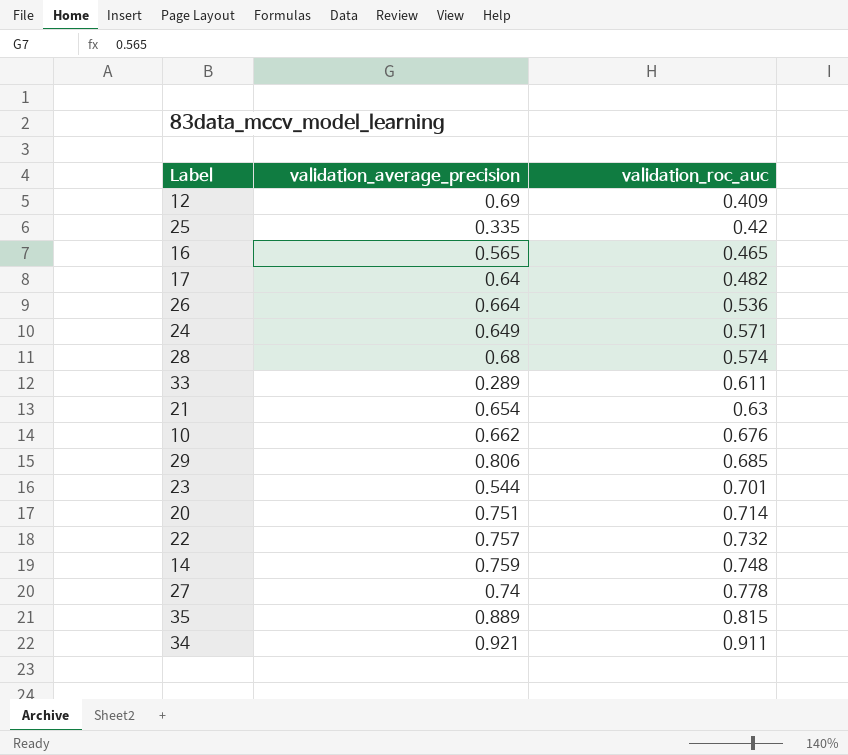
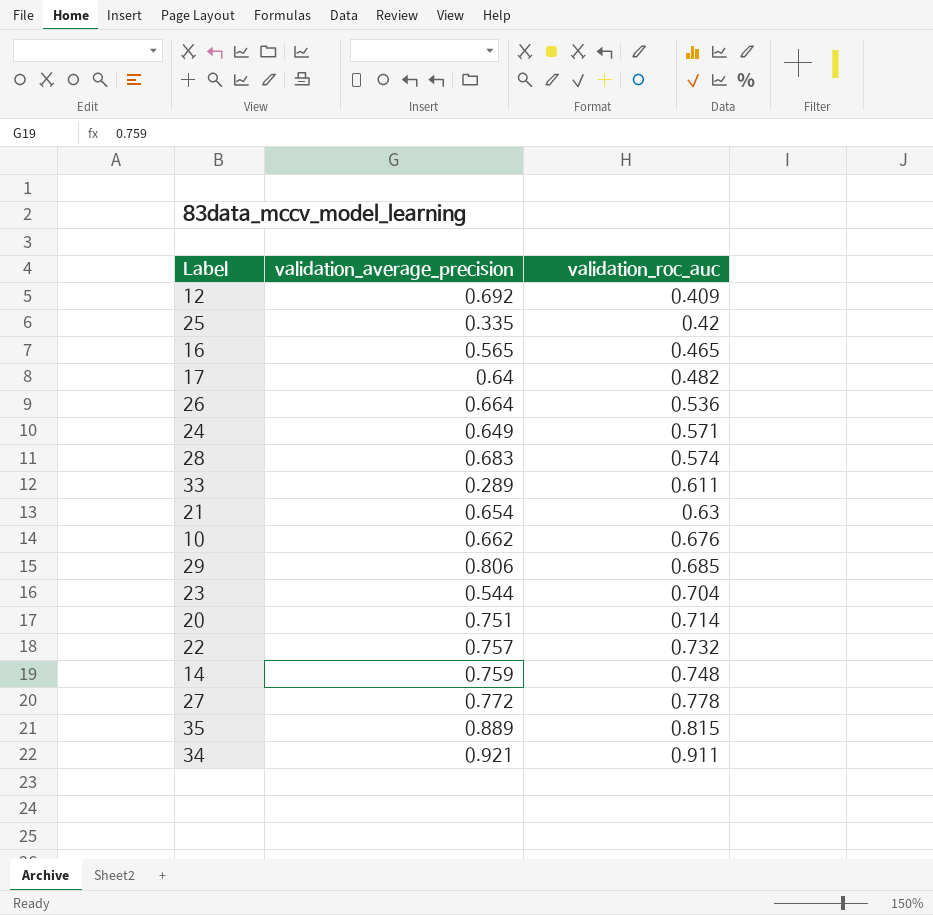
12 | validation_average_precision: 0.69 -> 0.692
28 | validation_average_precision: 0.68 -> 0.683
23 | validation_roc_auc: 0.701 -> 0.704
27 | validation_average_precision: 0.74 -> 0.772

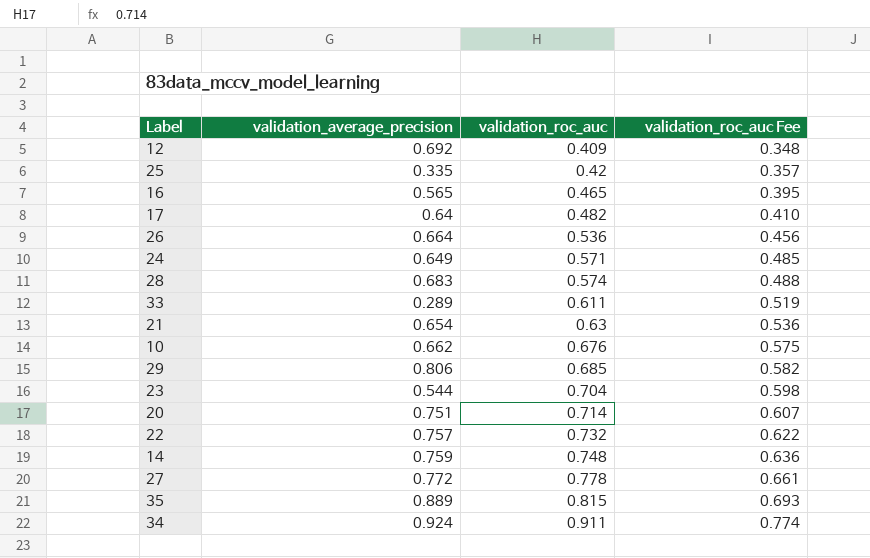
column validation_roc_auc Fee | formula: none -> [validation_roc_auc] * 0.85
34 | validation_average_precision: 0.921 -> 0.924

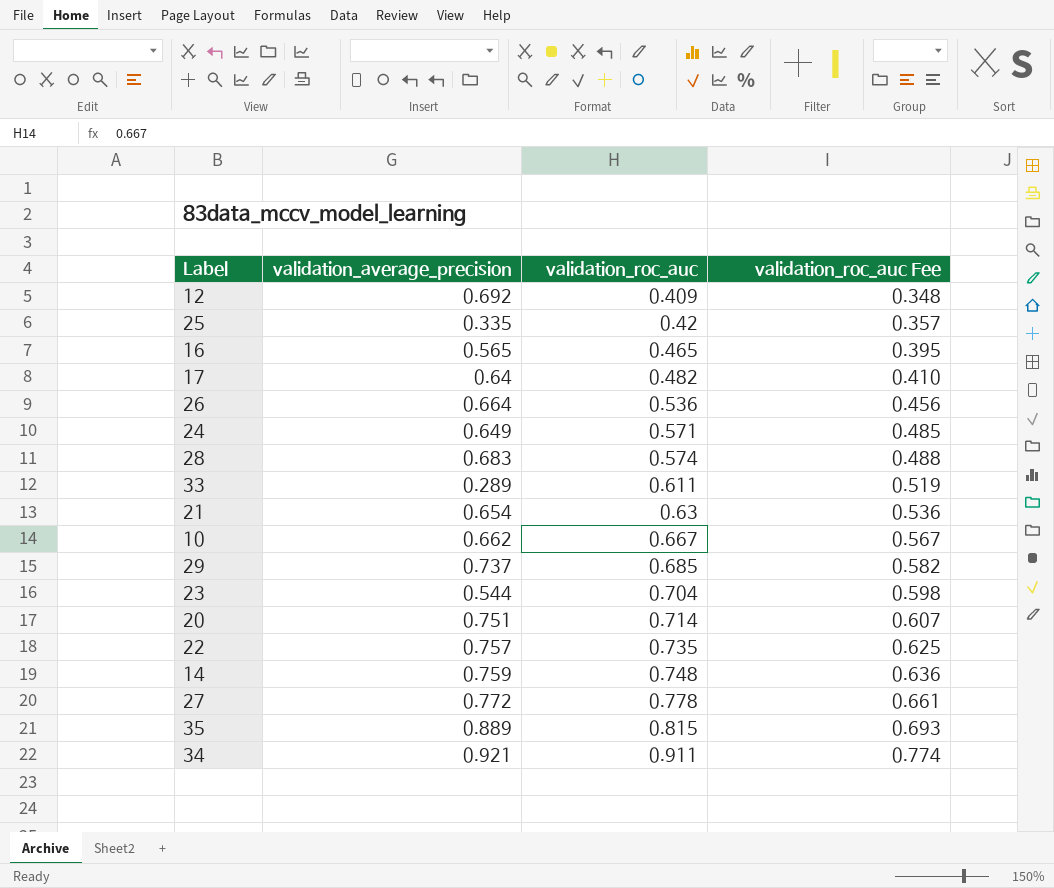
10 | validation_roc_auc: 0.676 -> 0.667
10 | validation_roc_auc Fee: 0.575 -> 0.567
29 | validation_average_precision: 0.806 -> 0.737
22 | validation_roc_auc: 0.732 -> 0.735
22 | validation_roc_auc Fee: 0.622 -> 0.625
34 | validation_average_precision: 0.924 -> 0.921

